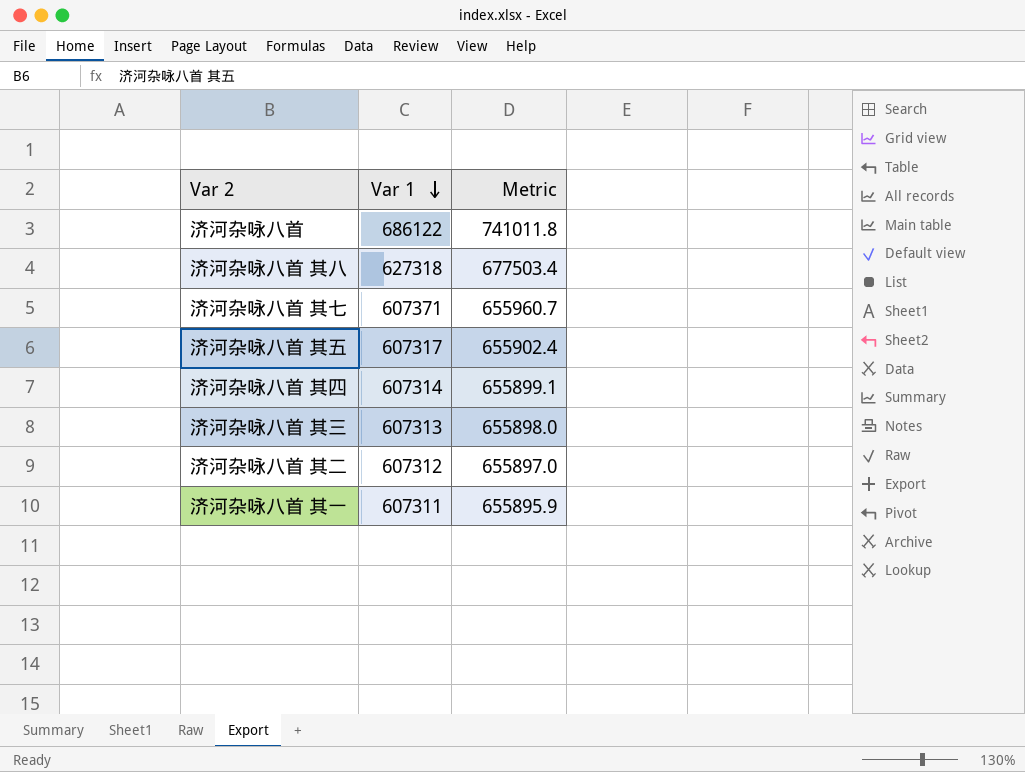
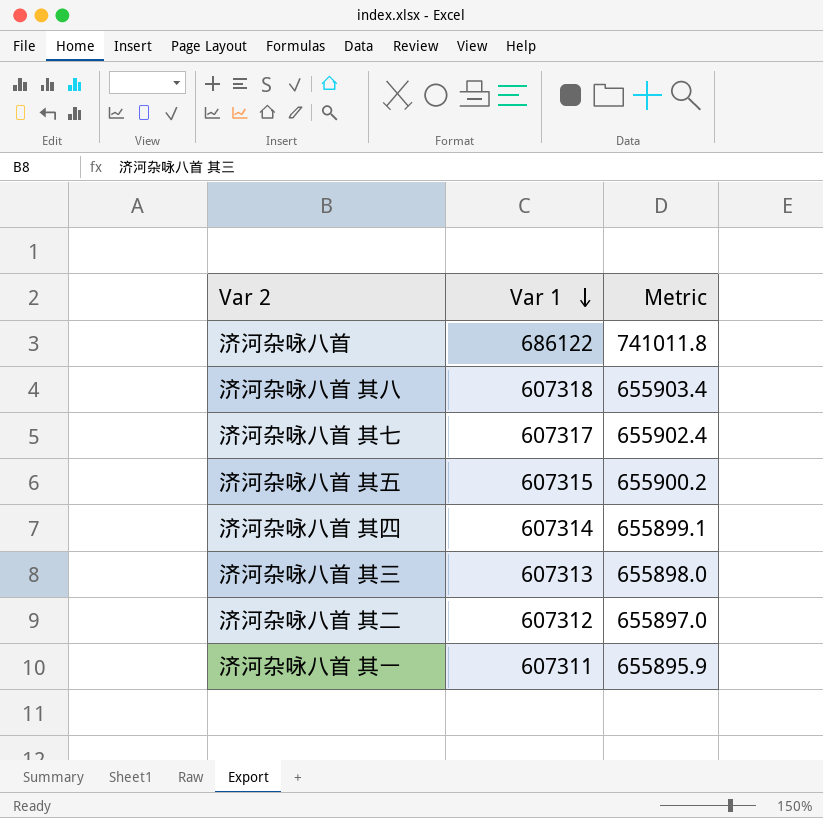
济河杂咏八首 其八 | Var 1: 627318 -> 607318
济河杂咏八首 其八 | Metric: 677503.4 -> 655903.4
济河杂咏八首 其七 | Var 1: 607371 -> 607317
济河杂咏八首 其七 | Metric: 655960.7 -> 655902.4
济河杂咏八首 其五 | Var 1: 607317 -> 607315
济河杂咏八首 其五 | Metric: 655902.4 -> 655900.2

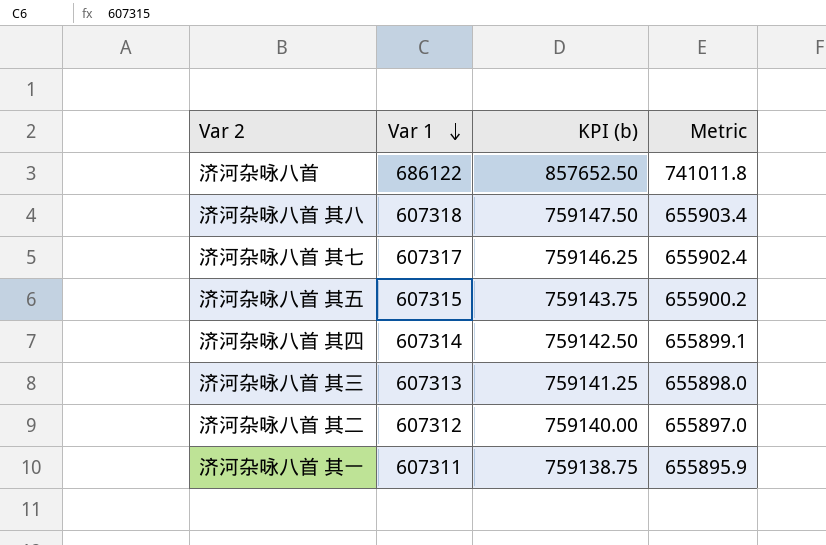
column KPI (b) | formula: none -> [Var 1] * 1.25

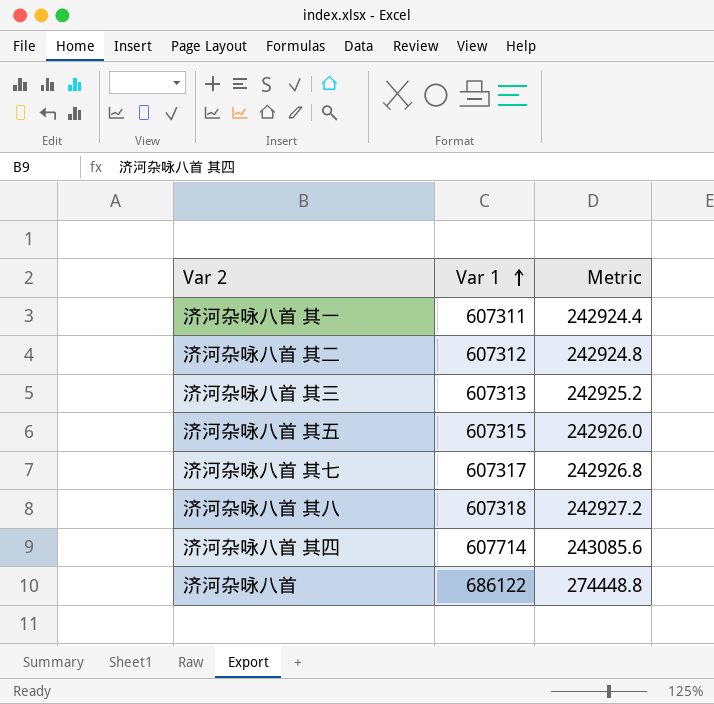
row order: Var 1 descending -> Var 1 ascending
column KPI (b) | formula: [Var 1] * 1.25 -> none
column Metric | formula: [Var 1] * 1.08 -> [Var 1] * 0.4
济河杂咏八首 其四 | Var 1: 607314 -> 607714

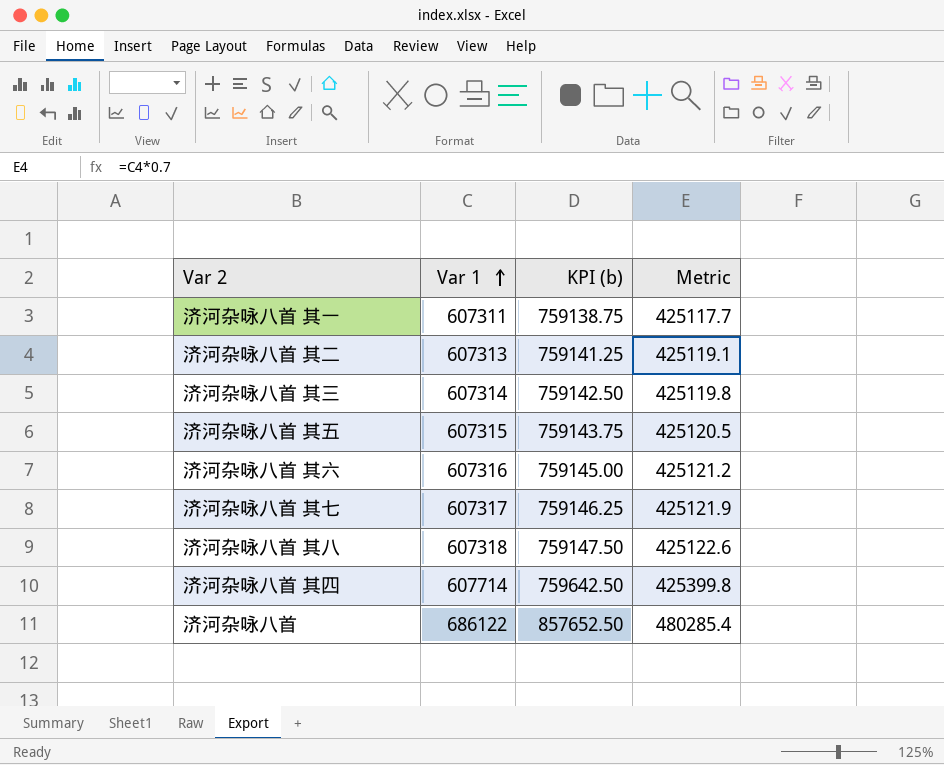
column KPI (b) | formula: none -> [Var 1] * 1.25
column Metric | formula: [Var 1] * 0.4 -> [Var 1] * 0.7
济河杂咏八首 其二 | Var 1: 607312 -> 607313
济河杂咏八首 其三 | Var 1: 607313 -> 607314
row 济河杂咏八首 其六: none -> 607316 | 759145.00 | 425121.2

